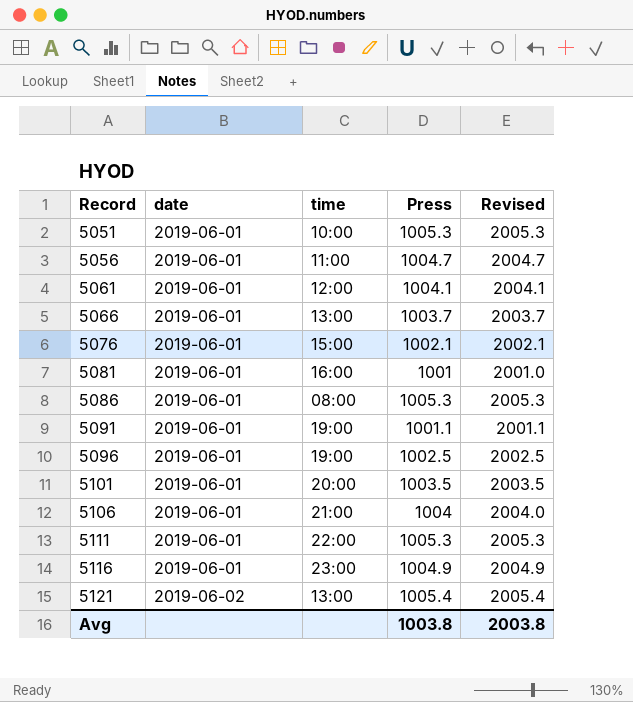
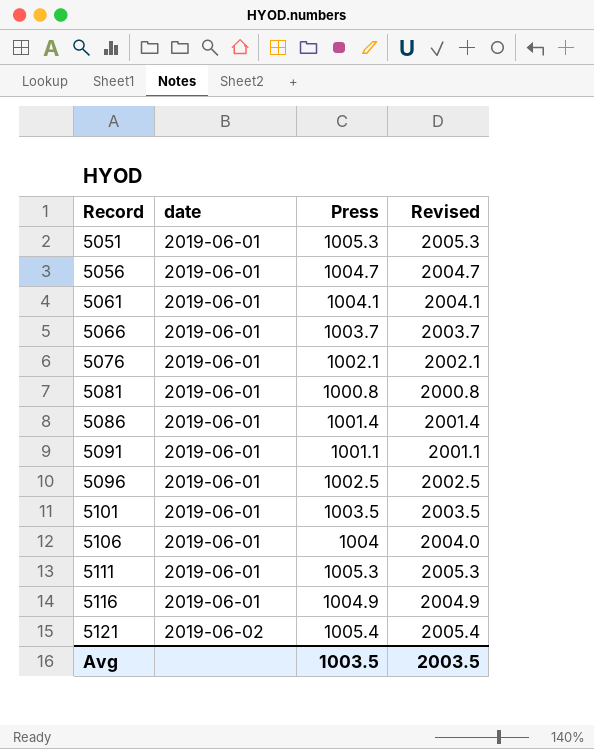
column time | position: 3 -> none
5081 | Press: 1001 -> 1000.8
5081 | Revised: 2001.0 -> 2000.8
5086 | Press: 1005.3 -> 1001.4
5086 | Revised: 2005.3 -> 2001.4
Avg | Press: 1003.8 -> 1003.5
Avg | Revised: 2003.8 -> 2003.5

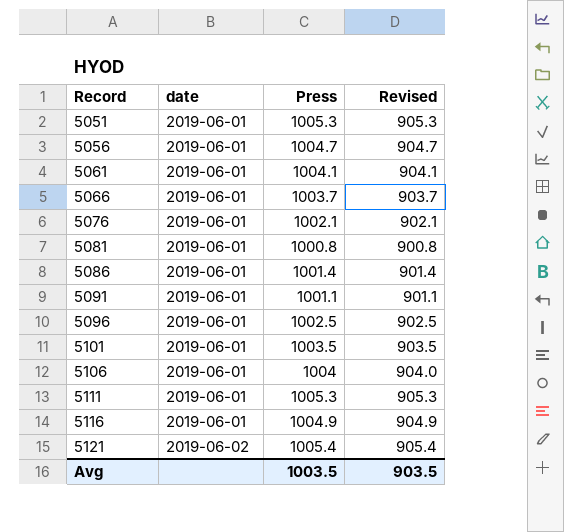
column Revised | formula: [Press] + 1000 -> [Press] - 100
Avg | Revised: 2003.5 -> 903.5

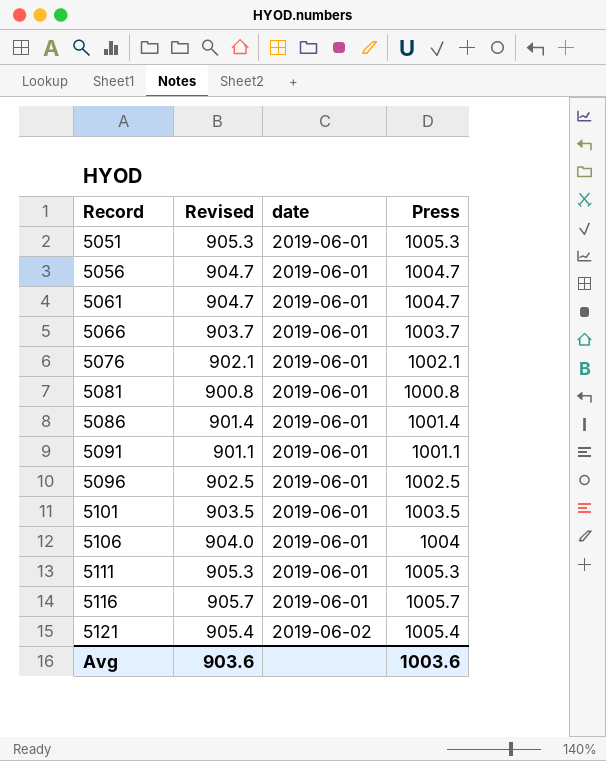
column Revised | position: 4 -> 2
5061 | Revised: 904.1 -> 904.7
5061 | Press: 1004.1 -> 1004.7
5116 | Revised: 904.9 -> 905.7
5116 | Press: 1004.9 -> 1005.7
Avg | Revised: 903.5 -> 903.6
Avg | Press: 1003.5 -> 1003.6

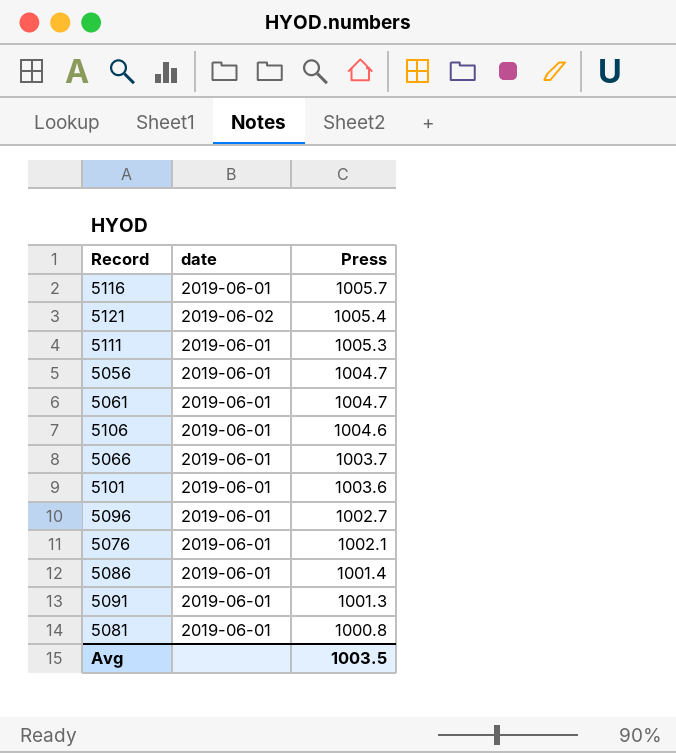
row order: Record ascending -> Press descending
column Revised | formula: [Press] - 100 -> none
row 5051: 905.3 | 2019-06-01 | 1005.3 -> none
5106 | Press: 1004 -> 1004.6
5101 | Press: 1003.5 -> 1003.6
5096 | Press: 1002.5 -> 1002.7
5091 | Press: 1001.1 -> 1001.3
Avg | Press: 1003.6 -> 1003.5

